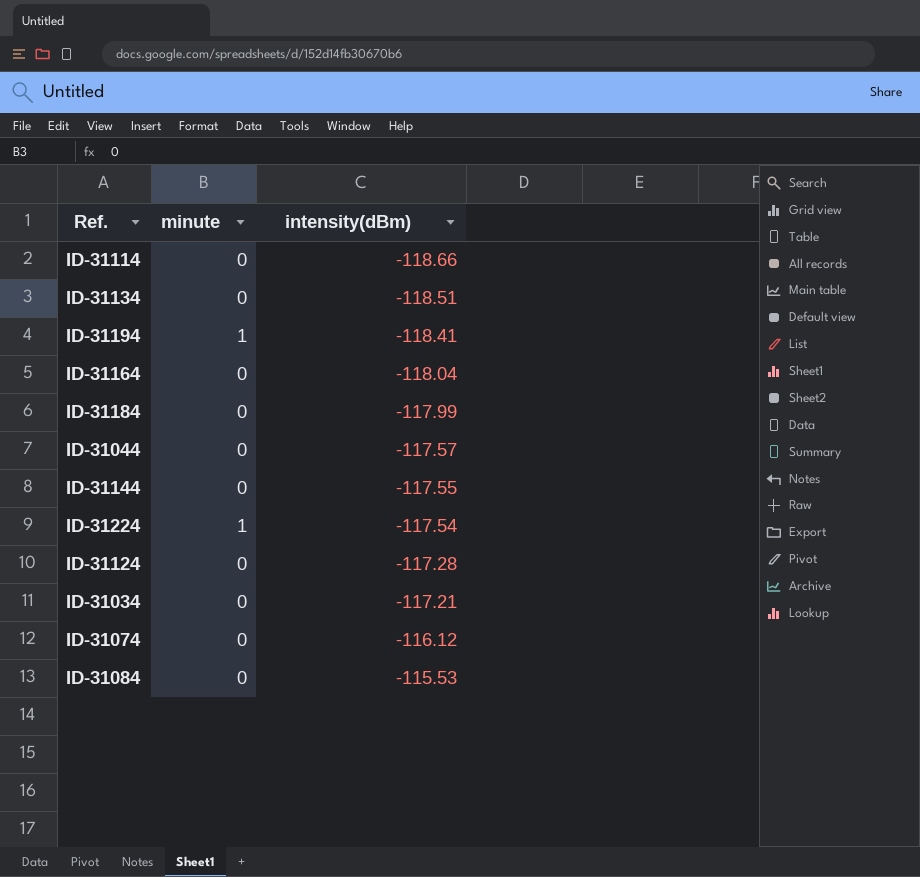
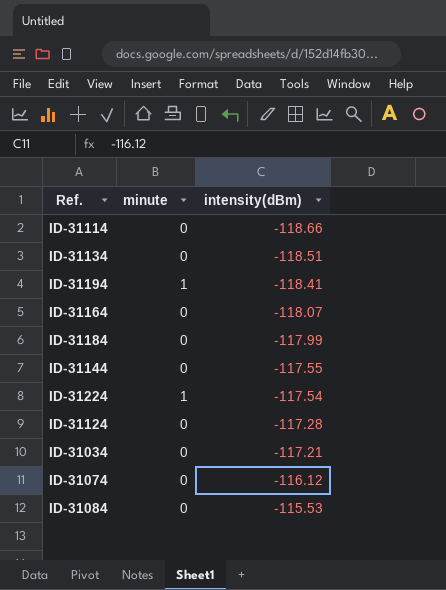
row ID-31044: 0 | -117.57 -> none
ID-31164 | intensity(dBm): -118.04 -> -118.07

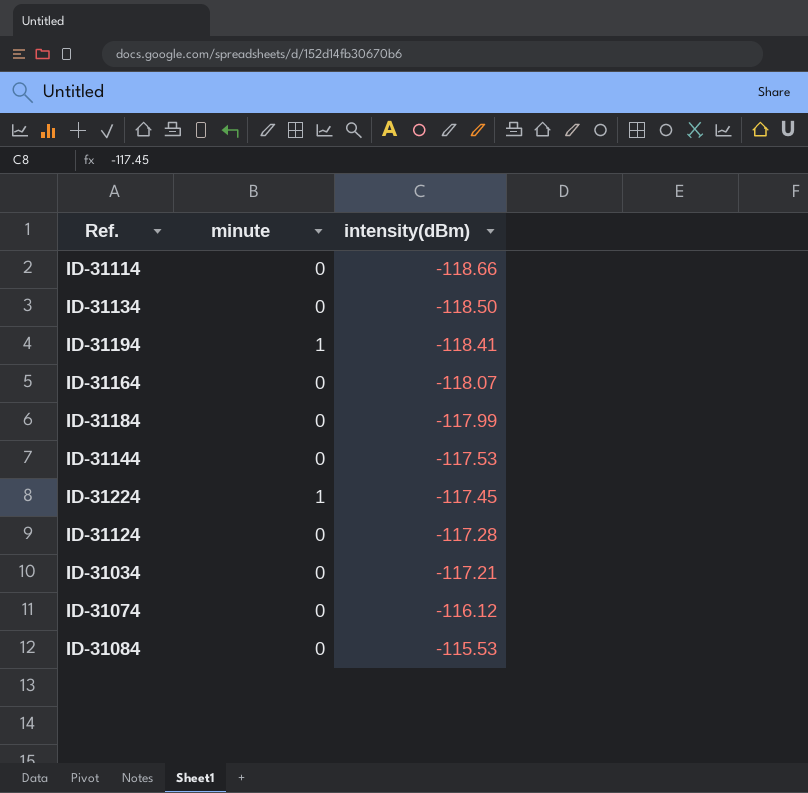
ID-31134 | intensity(dBm): -118.51 -> -118.50
ID-31144 | intensity(dBm): -117.55 -> -117.53
ID-31224 | intensity(dBm): -117.54 -> -117.45

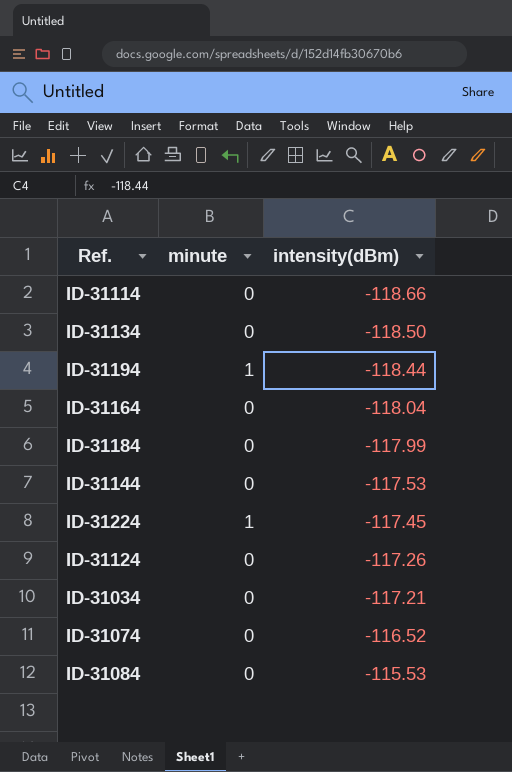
ID-31194 | intensity(dBm): -118.41 -> -118.44
ID-31164 | intensity(dBm): -118.07 -> -118.04
ID-31124 | intensity(dBm): -117.28 -> -117.26
ID-31074 | intensity(dBm): -116.12 -> -116.52

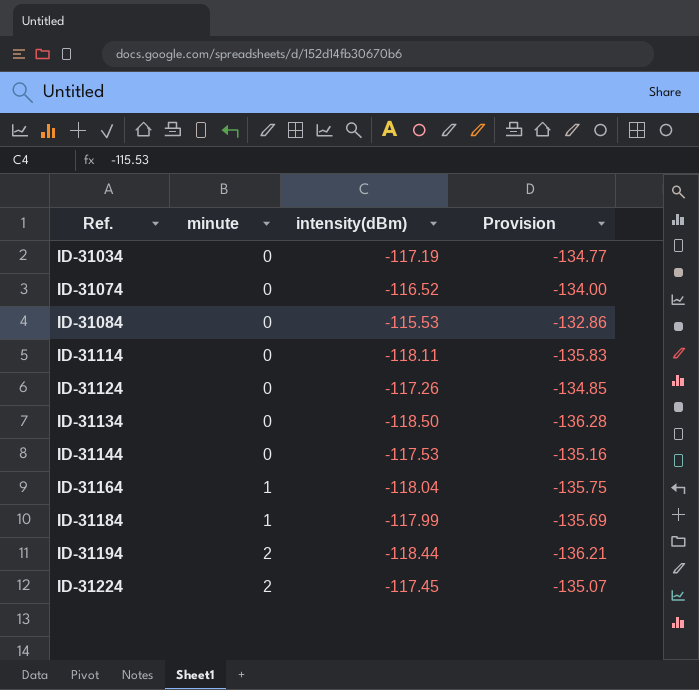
row order: intensity(dBm) ascending -> Ref. ascending
column Provision | formula: none -> [intensity(dBm)] * 1.15
ID-31034 | intensity(dBm): -117.21 -> -117.19
ID-31114 | intensity(dBm): -118.66 -> -118.11
ID-31164 | minute: 0 -> 1
ID-31184 | minute: 0 -> 1
ID-31194 | minute: 1 -> 2
ID-31224 | minute: 1 -> 2

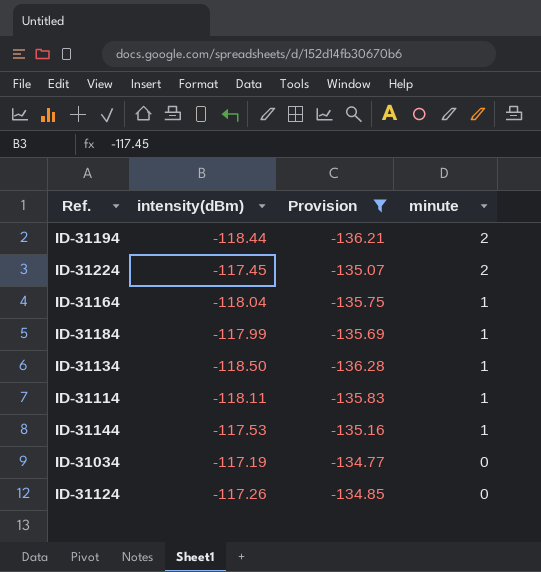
filter: none -> Provision <= -134.77
row order: Ref. ascending -> minute descending
column minute | position: 2 -> 4
ID-31134 | minute: 0 -> 1
ID-31114 | minute: 0 -> 1
ID-31144 | minute: 0 -> 1

